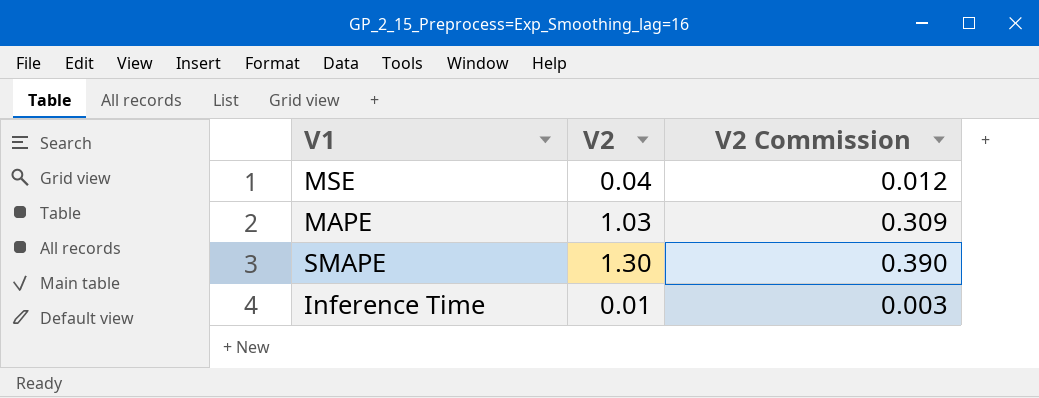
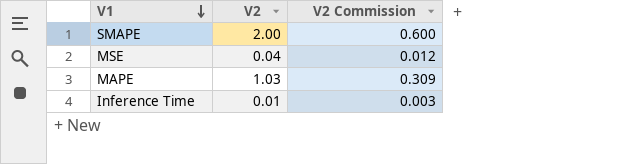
row order: none -> V1 descending
SMAPE | V2: 1.30 -> 2.00
SMAPE | V2 Commission: 0.390 -> 0.600

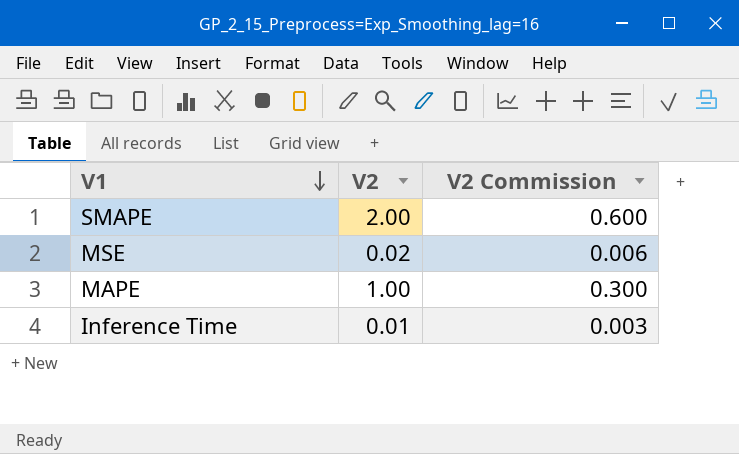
MSE | V2: 0.04 -> 0.02
MSE | V2 Commission: 0.012 -> 0.006
MAPE | V2: 1.03 -> 1.00
MAPE | V2 Commission: 0.309 -> 0.300

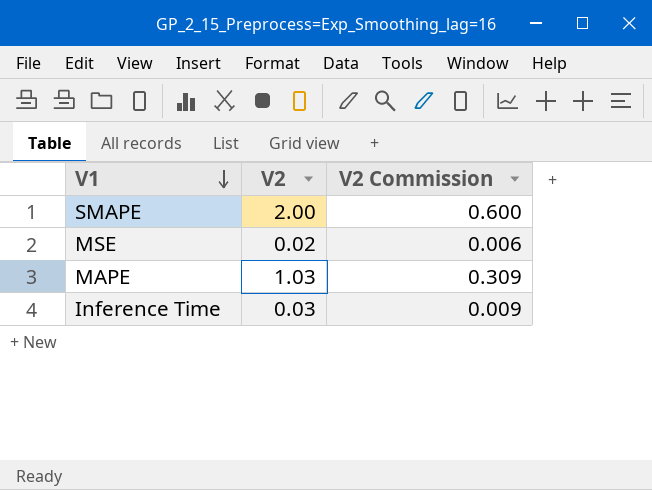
MAPE | V2: 1.00 -> 1.03
MAPE | V2 Commission: 0.300 -> 0.309
Inference Time | V2: 0.01 -> 0.03
Inference Time | V2 Commission: 0.003 -> 0.009

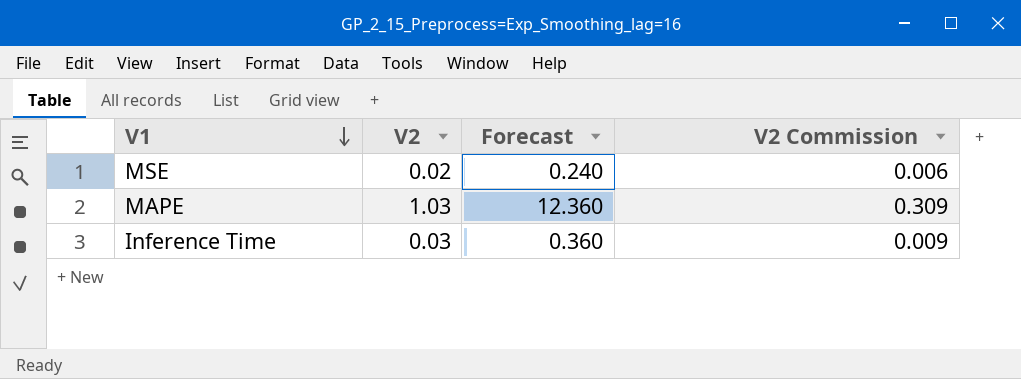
column Forecast | formula: none -> [V2] * 12
row SMAPE: 2.00 | 0.600 -> none

